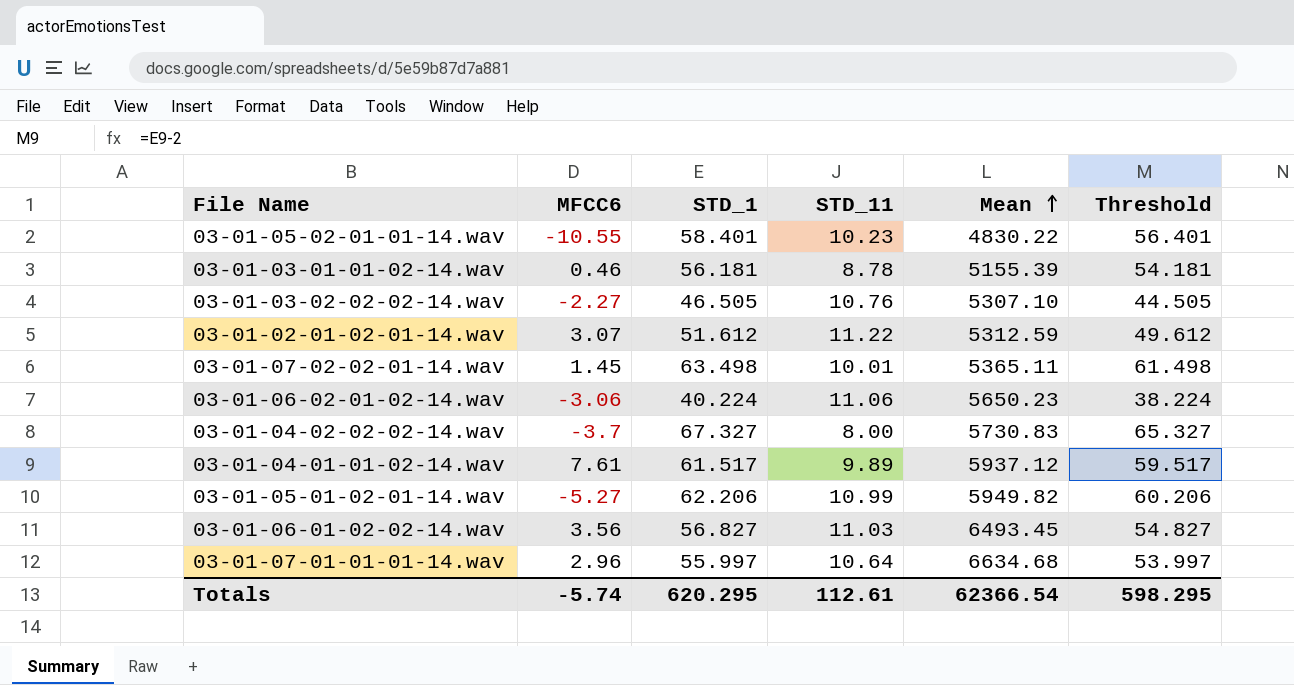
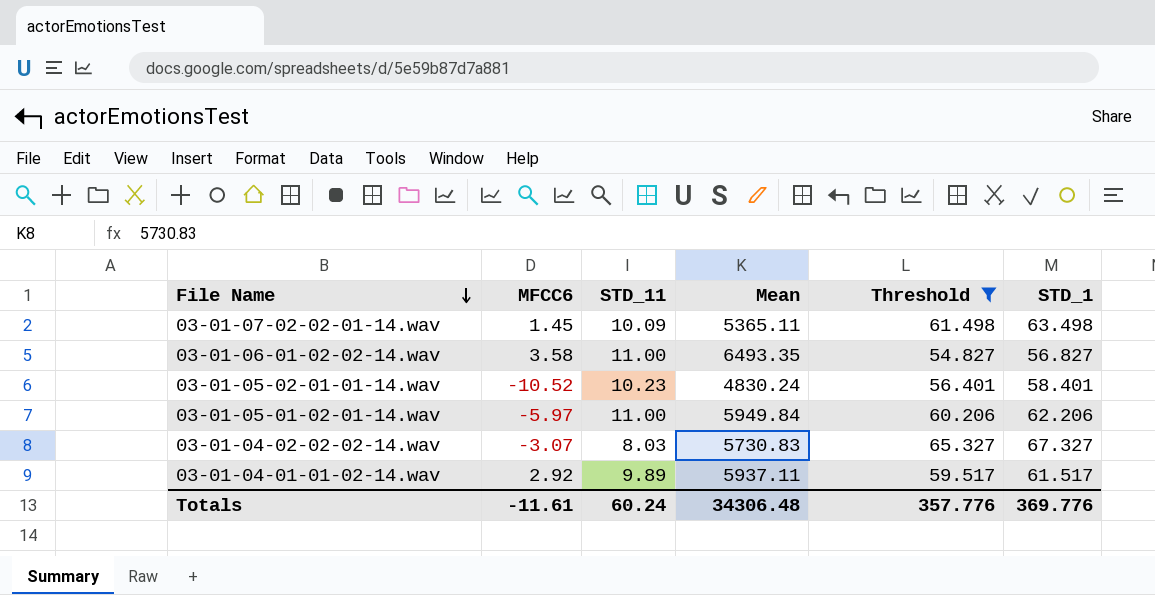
filter: none -> Threshold >= 54.827
row order: Mean ascending -> File Name descending
column STD_1 | position: 3 -> 6
03-01-07-02-02-01-14.wav | STD_11: 10.01 -> 10.09
03-01-06-01-02-02-14.wav | MFCC6: 3.56 -> 3.58
03-01-06-01-02-02-14.wav | STD_11: 11.03 -> 11.00
03-01-06-01-02-02-14.wav | Mean: 6493.45 -> 6493.35
03-01-05-02-01-01-14.wav | MFCC6: -10.55 -> -10.52
03-01-05-02-01-01-14.wav | Mean: 4830.22 -> 4830.24
03-01-05-01-02-01-14.wav | MFCC6: -5.27 -> -5.97
03-01-05-01-02-01-14.wav | STD_11: 10.99 -> 11.00
03-01-05-01-02-01-14.wav | Mean: 5949.82 -> 5949.84
03-01-04-02-02-02-14.wav | MFCC6: -3.7 -> -3.07
03-01-04-02-02-02-14.wav | STD_11: 8.00 -> 8.03
03-01-04-01-01-02-14.wav | MFCC6: 7.61 -> 2.92
03-01-04-01-01-02-14.wav | Mean: 5937.12 -> 5937.11
Totals | MFCC6: -5.74 -> -11.61
Totals | STD_11: 112.61 -> 60.24
Totals | Mean: 62366.54 -> 34306.48
Totals | Threshold: 598.295 -> 357.776
Totals | STD_1: 620.295 -> 369.776

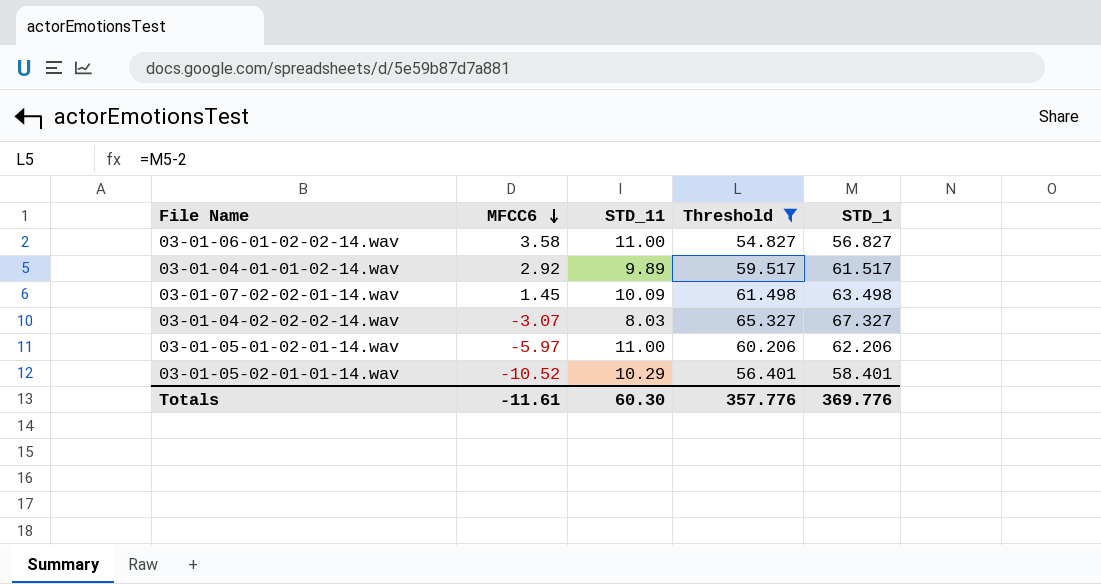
row order: File Name descending -> MFCC6 descending
column Mean | position: 4 -> none
03-01-05-02-01-01-14.wav | STD_11: 10.23 -> 10.29
Totals | STD_11: 60.24 -> 60.30

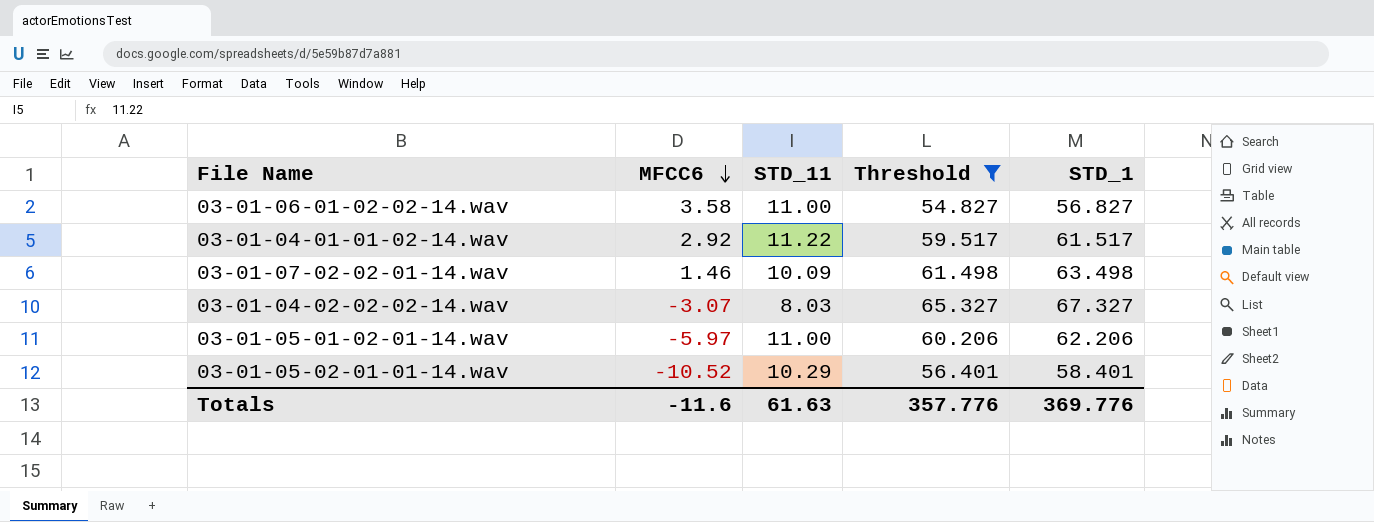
03-01-04-01-01-02-14.wav | STD_11: 9.89 -> 11.22
03-01-07-02-02-01-14.wav | MFCC6: 1.45 -> 1.46
Totals | MFCC6: -11.61 -> -11.6
Totals | STD_11: 60.30 -> 61.63

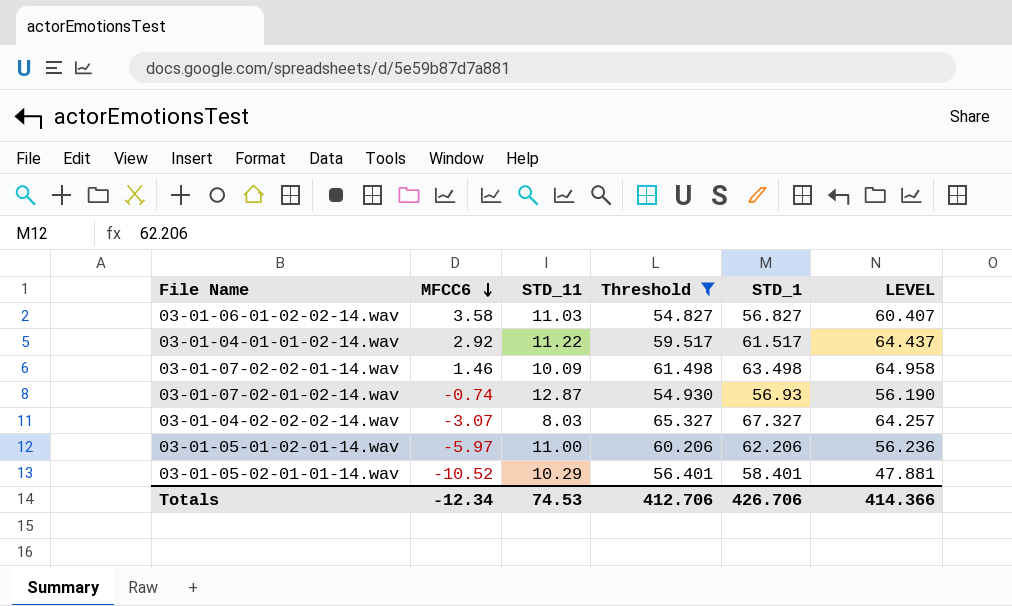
column LEVEL | formula: none -> [MFCC6] + [STD_1]
03-01-06-01-02-02-14.wav | STD_11: 11.00 -> 11.03
row 03-01-07-02-01-02-14.wav: none -> -0.74 | 12.87 | 54.930 | 56.93 | 56.190
Totals | MFCC6: -11.6 -> -12.34
Totals | STD_11: 61.63 -> 74.53
Totals | Threshold: 357.776 -> 412.706
Totals | STD_1: 369.776 -> 426.706

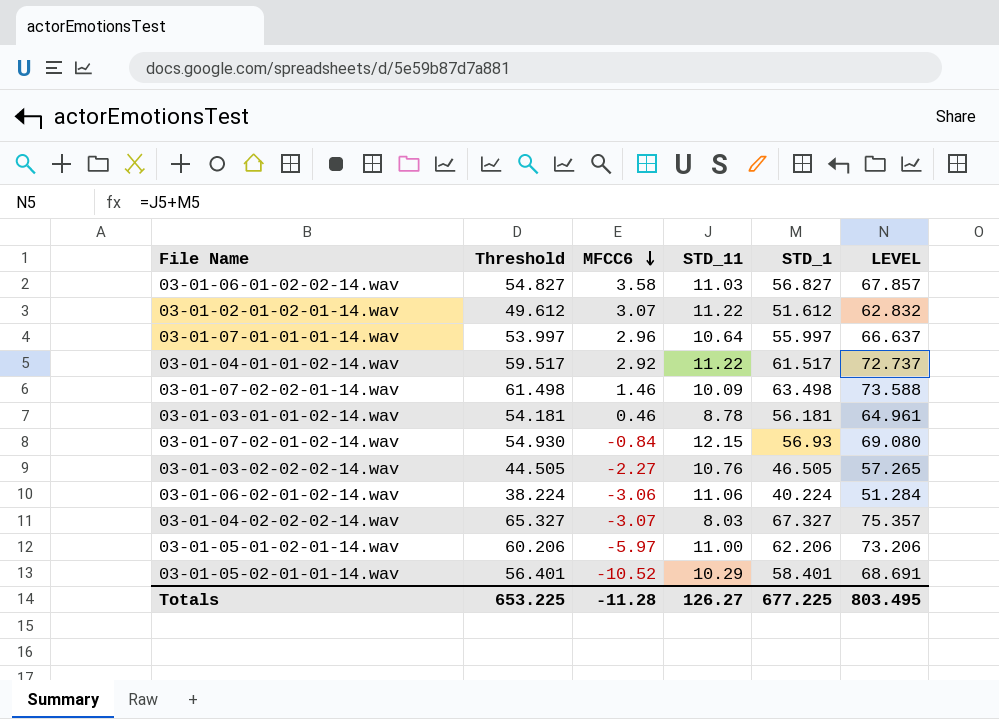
filter: Threshold >= 54.827 -> none
column Threshold | position: 4 -> 2
column LEVEL | formula: [MFCC6] + [STD_1] -> [STD_11] + [STD_1]
03-01-07-02-01-02-14.wav | MFCC6: -0.74 -> -0.84
03-01-07-02-01-02-14.wav | STD_11: 12.87 -> 12.15
Totals | Threshold: 412.706 -> 653.225
Totals | MFCC6: -12.34 -> -11.28
Totals | STD_11: 74.53 -> 126.27
Totals | STD_1: 426.706 -> 677.225
Totals | LEVEL: 414.366 -> 803.495

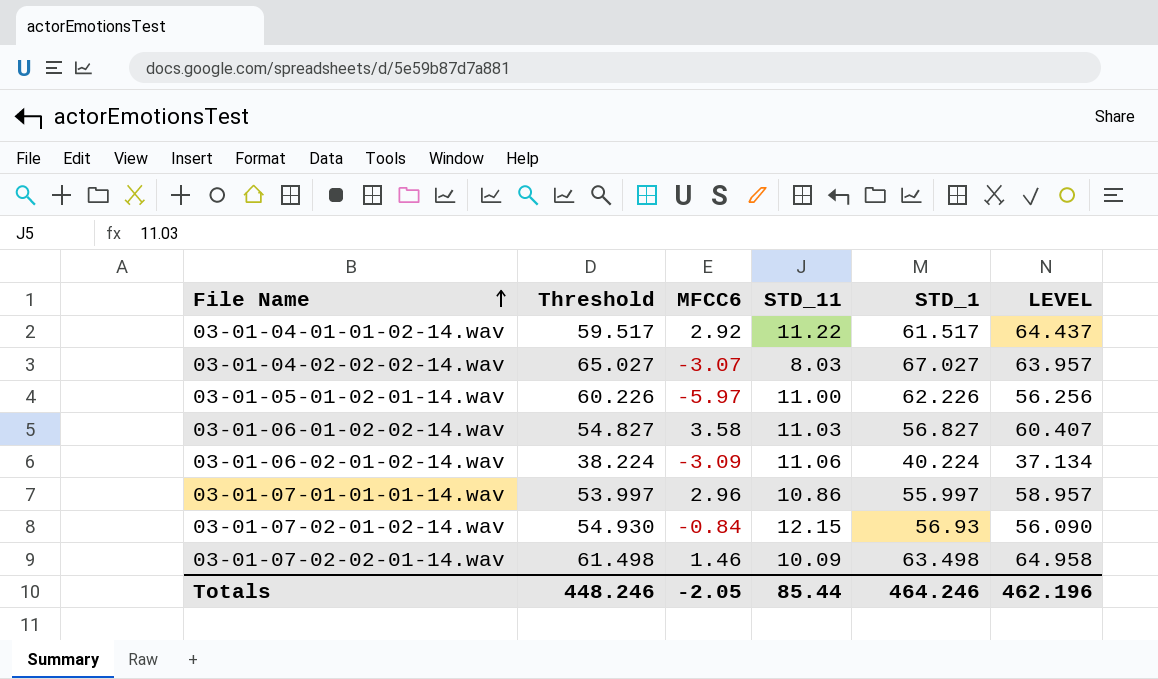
row order: MFCC6 descending -> File Name ascending
column LEVEL | formula: [STD_11] + [STD_1] -> [MFCC6] + [STD_1]
row 03-01-02-01-02-01-14.wav: 49.612 | 3.07 | 11.22 | 51.612 | 62.832 -> none
row 03-01-03-01-01-02-14.wav: 54.181 | 0.46 | 8.78 | 56.181 | 64.961 -> none
row 03-01-03-02-02-02-14.wav: 44.505 | -2.27 | 10.76 | 46.505 | 57.265 -> none
row 03-01-05-02-01-01-14.wav: 56.401 | -10.52 | 10.29 | 58.401 | 68.691 -> none
03-01-04-02-02-02-14.wav | Threshold: 65.327 -> 65.027
03-01-04-02-02-02-14.wav | STD_1: 67.327 -> 67.027
03-01-05-01-02-01-14.wav | Threshold: 60.206 -> 60.226
03-01-05-01-02-01-14.wav | STD_1: 62.206 -> 62.226
03-01-06-02-01-02-14.wav | MFCC6: -3.06 -> -3.09
03-01-07-01-01-01-14.wav | STD_11: 10.64 -> 10.86
Totals | Threshold: 653.225 -> 448.246
Totals | MFCC6: -11.28 -> -2.05
Totals | STD_11: 126.27 -> 85.44
Totals | STD_1: 677.225 -> 464.246
Totals | LEVEL: 803.495 -> 462.196

